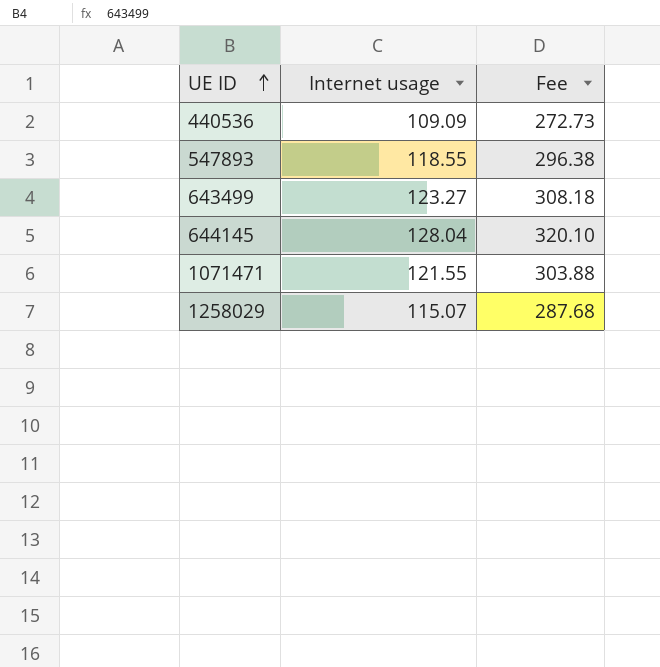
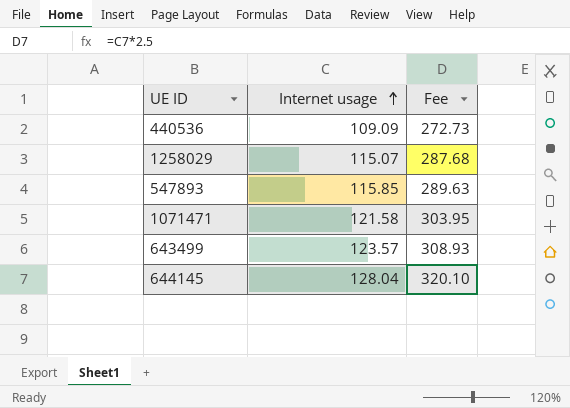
row order: UE ID ascending -> Internet usage ascending
547893 | Internet usage: 118.55 -> 115.85
547893 | Fee: 296.38 -> 289.63
1071471 | Internet usage: 121.55 -> 121.58
1071471 | Fee: 303.88 -> 303.95
643499 | Internet usage: 123.27 -> 123.57
643499 | Fee: 308.18 -> 308.93

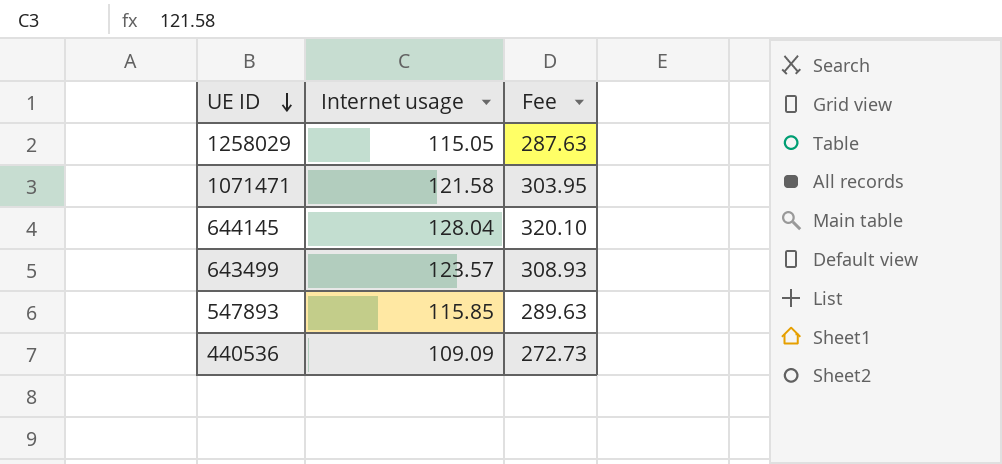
row order: Internet usage ascending -> UE ID descending
1258029 | Internet usage: 115.07 -> 115.05
1258029 | Fee: 287.68 -> 287.63

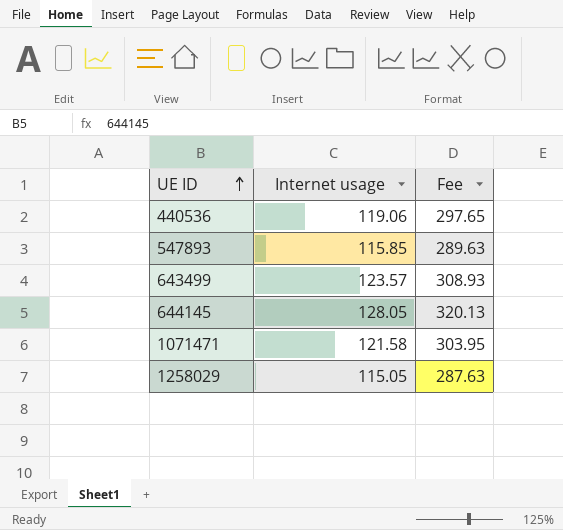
row order: UE ID descending -> UE ID ascending
440536 | Internet usage: 109.09 -> 119.06
440536 | Fee: 272.73 -> 297.65
644145 | Internet usage: 128.04 -> 128.05
644145 | Fee: 320.10 -> 320.13

